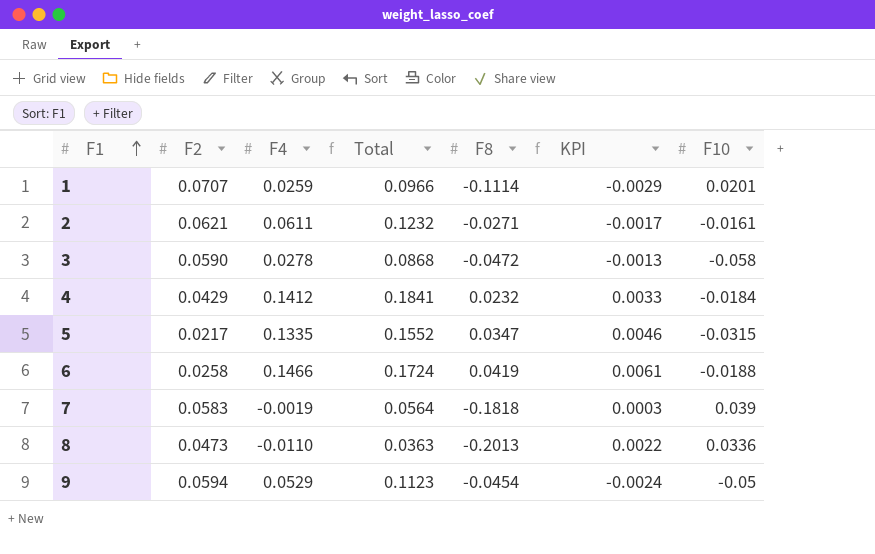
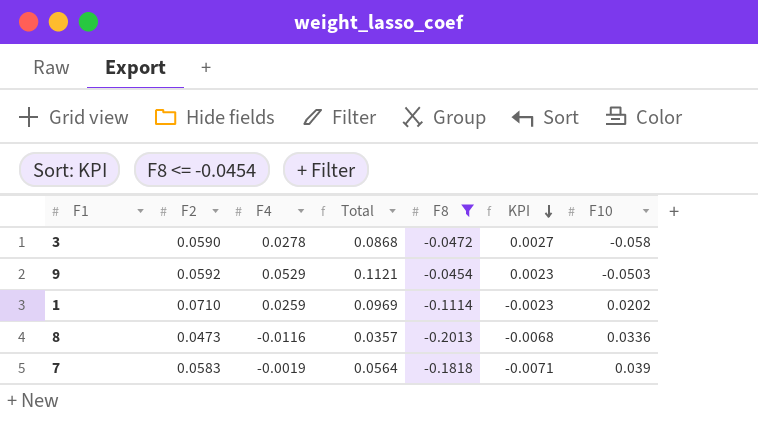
filter: none -> F8 <= -0.0454
row order: F1 ascending -> KPI descending
column KPI | formula: [F4] * [F8] -> [F8] * [F10]
9 | F2: 0.0594 -> 0.0592
9 | Total: 0.1123 -> 0.1121
9 | F10: -0.05 -> -0.0503
1 | F2: 0.0707 -> 0.0710
1 | Total: 0.0966 -> 0.0969
1 | F10: 0.0201 -> 0.0202
8 | F4: -0.0110 -> -0.0116
8 | Total: 0.0363 -> 0.0357

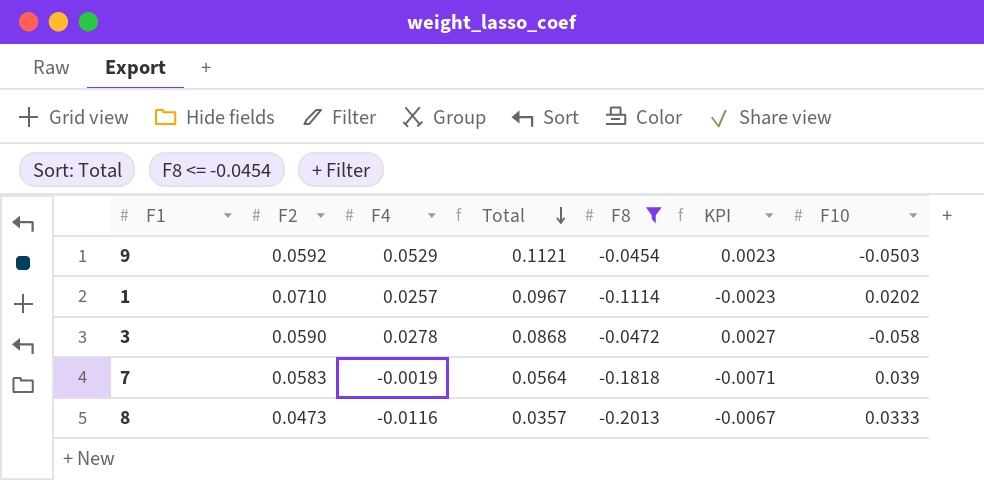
row order: KPI descending -> Total descending
1 | F4: 0.0259 -> 0.0257
1 | Total: 0.0969 -> 0.0967
8 | KPI: -0.0068 -> -0.0067
8 | F10: 0.0336 -> 0.0333

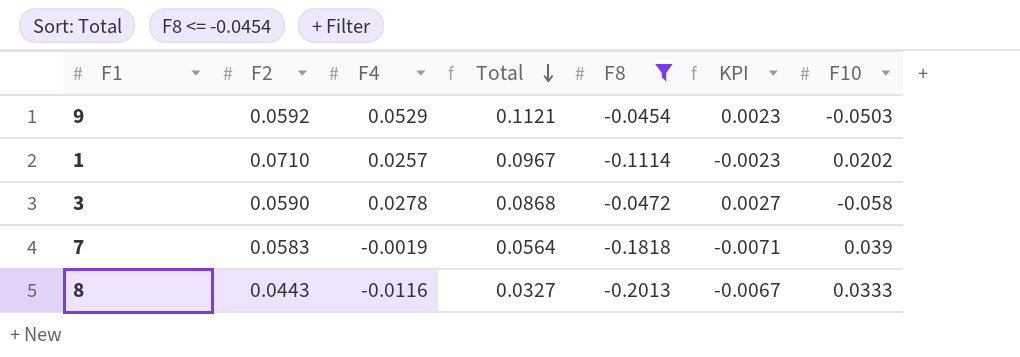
8 | F2: 0.0473 -> 0.0443
8 | Total: 0.0357 -> 0.0327

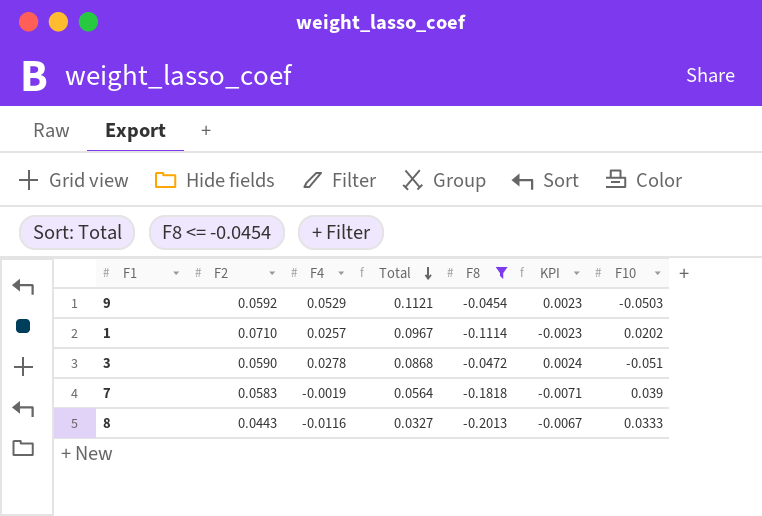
3 | KPI: 0.0027 -> 0.0024
3 | F10: -0.058 -> -0.051

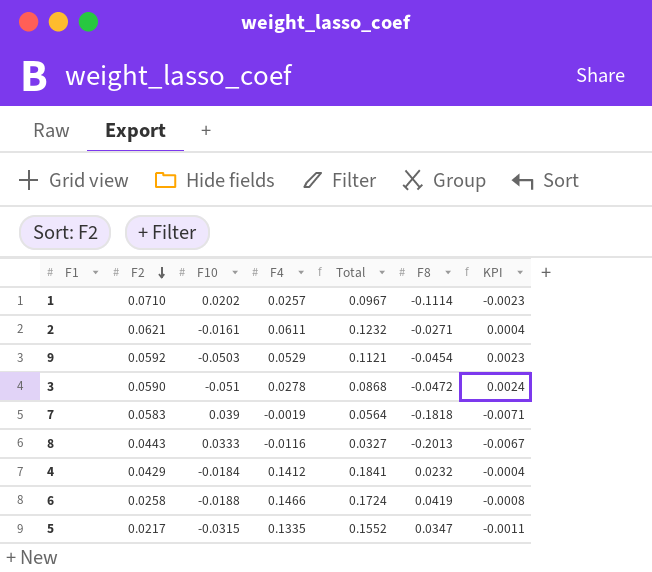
filter: F8 <= -0.0454 -> none
row order: Total descending -> F2 descending
column F10 | position: 7 -> 3

